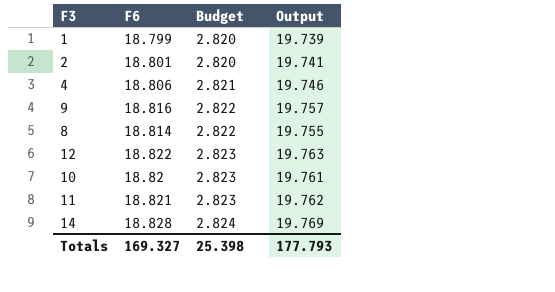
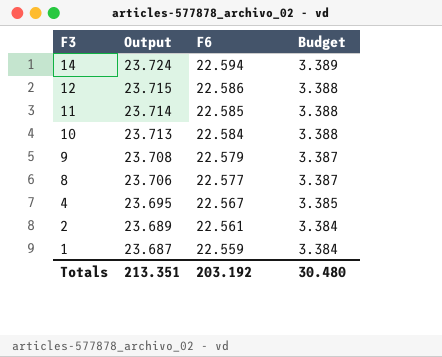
row order: Budget ascending -> F3 descending
column Output | position: 4 -> 2
14 | Output: 19.769 -> 23.724
14 | F6: 18.828 -> 22.594
14 | Budget: 2.824 -> 3.389
12 | Output: 19.763 -> 23.715
12 | F6: 18.822 -> 22.586
12 | Budget: 2.823 -> 3.388
11 | Output: 19.762 -> 23.714
11 | F6: 18.821 -> 22.585
11 | Budget: 2.823 -> 3.388
10 | Output: 19.761 -> 23.713
10 | F6: 18.82 -> 22.584
10 | Budget: 2.823 -> 3.388
9 | Output: 19.757 -> 23.708
9 | F6: 18.816 -> 22.579
9 | Budget: 2.822 -> 3.387
8 | Output: 19.755 -> 23.706
8 | F6: 18.814 -> 22.577
8 | Budget: 2.822 -> 3.387
4 | Output: 19.746 -> 23.695
4 | F6: 18.806 -> 22.567
4 | Budget: 2.821 -> 3.385
2 | Output: 19.741 -> 23.689
2 | F6: 18.801 -> 22.561
2 | Budget: 2.820 -> 3.384
1 | Output: 19.739 -> 23.687
1 | F6: 18.799 -> 22.559
1 | Budget: 2.820 -> 3.384
Totals | Output: 177.793 -> 213.351
Totals | F6: 169.327 -> 203.192
Totals | Budget: 25.398 -> 30.480

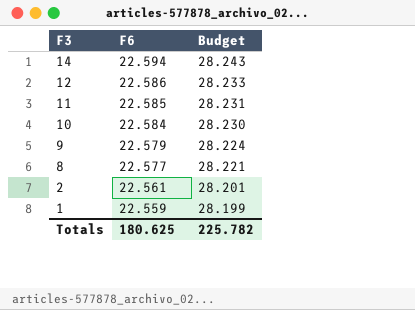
column Output | formula: [F6] * 1.05 -> none
column Budget | formula: [F6] * 0.15 -> [F6] * 1.25
row 4: 23.695 | 22.567 | 3.385 -> none
Totals | F6: 203.192 -> 180.625
Totals | Budget: 30.480 -> 225.782

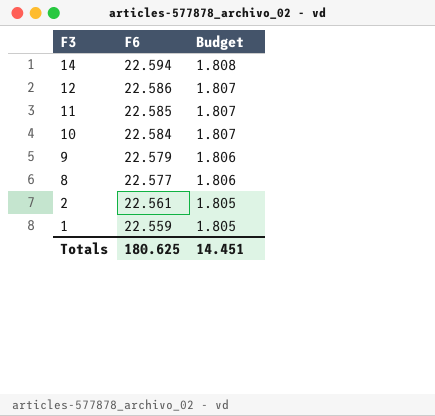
column Budget | formula: [F6] * 1.25 -> [F6] * 0.08
Totals | Budget: 225.782 -> 14.451

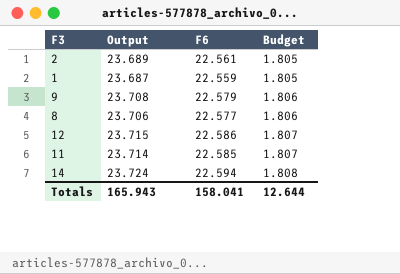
row order: F3 descending -> Budget ascending
column Output | formula: none -> [F6] * 1.05
row 10: 22.584 | 1.807 -> none
Totals | F6: 180.625 -> 158.041
Totals | Budget: 14.451 -> 12.644

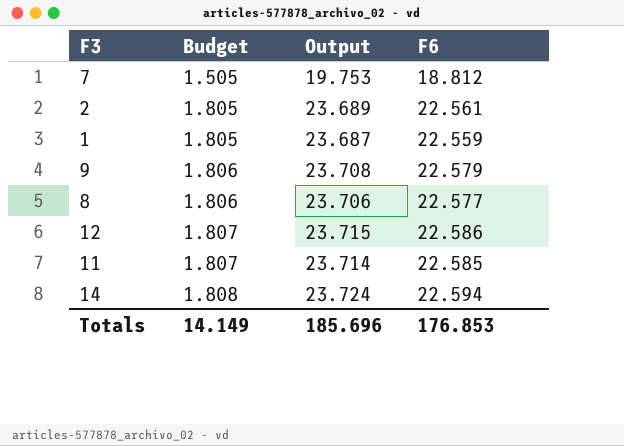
column Budget | position: 4 -> 2
row 7: none -> 1.505 | 19.753 | 18.812
Totals | Budget: 12.644 -> 14.149
Totals | Output: 165.943 -> 185.696
Totals | F6: 158.041 -> 176.853

